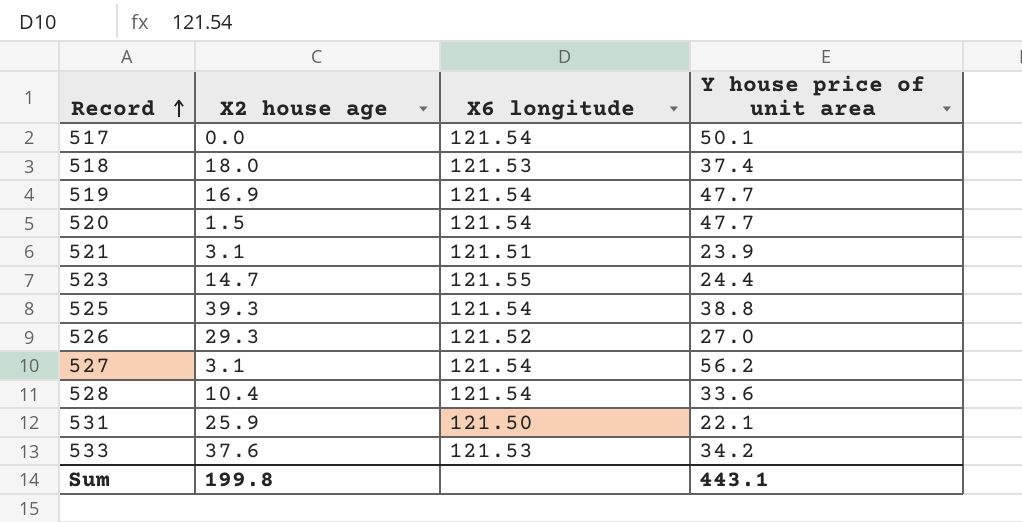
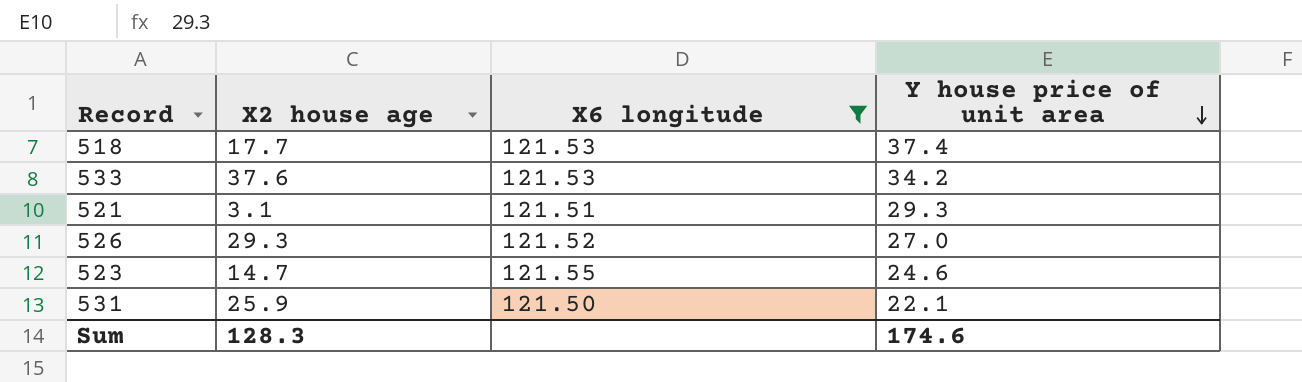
filter: none -> X6 longitude != 121.54
row order: Record ascending -> Y house price of unit area descending
518 | X2 house age: 18.0 -> 17.7
521 | Y house price of unit area: 23.9 -> 29.3
523 | Y house price of unit area: 24.4 -> 24.6
Sum | X2 house age: 199.8 -> 128.3
Sum | Y house price of unit area: 443.1 -> 174.6

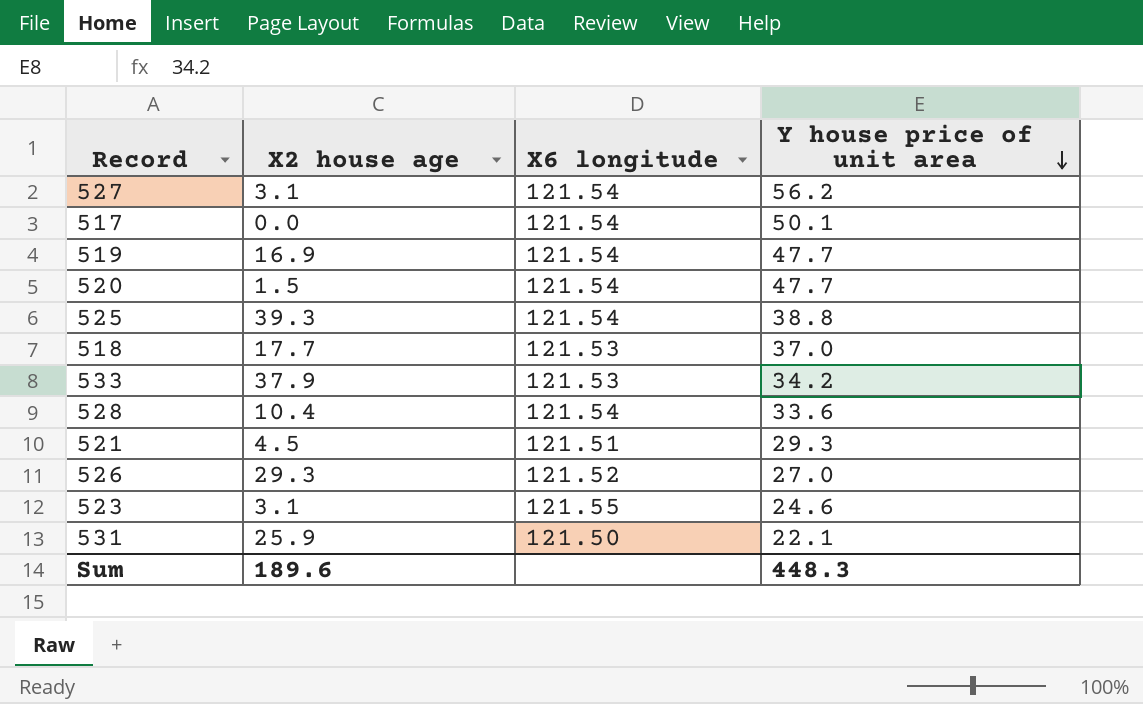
filter: X6 longitude != 121.54 -> none
518 | Y house price of unit area: 37.4 -> 37.0
533 | X2 house age: 37.6 -> 37.9
521 | X2 house age: 3.1 -> 4.5
523 | X2 house age: 14.7 -> 3.1
Sum | X2 house age: 128.3 -> 189.6
Sum | Y house price of unit area: 174.6 -> 448.3

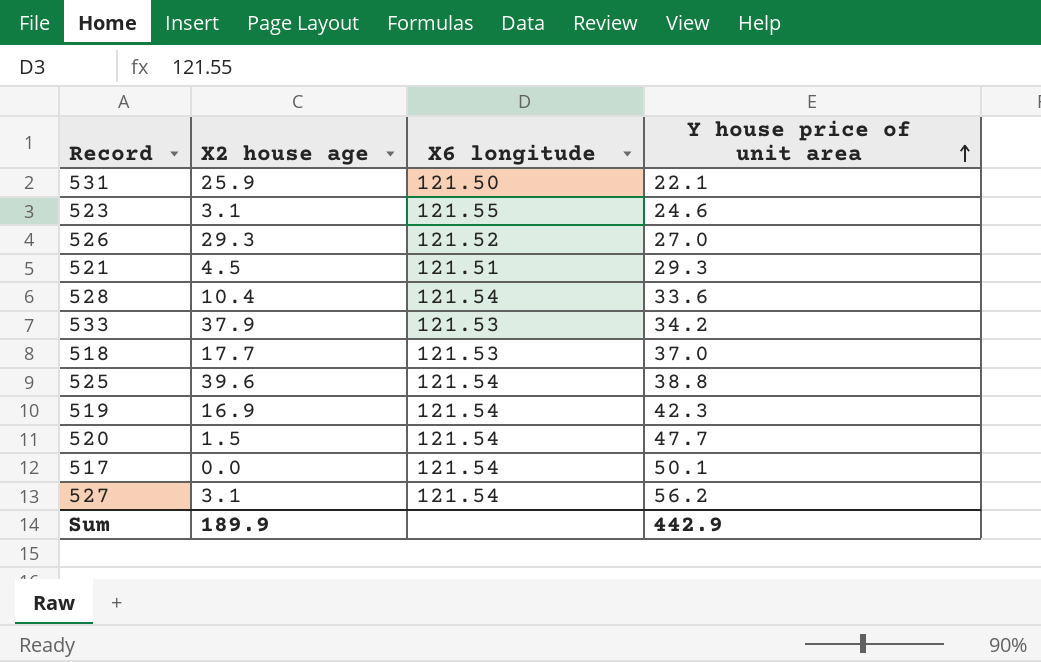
row order: Y house price of unit area descending -> Y house price of unit area ascending
525 | X2 house age: 39.3 -> 39.6
519 | Y house price of unit area: 47.7 -> 42.3
Sum | X2 house age: 189.6 -> 189.9
Sum | Y house price of unit area: 448.3 -> 442.9

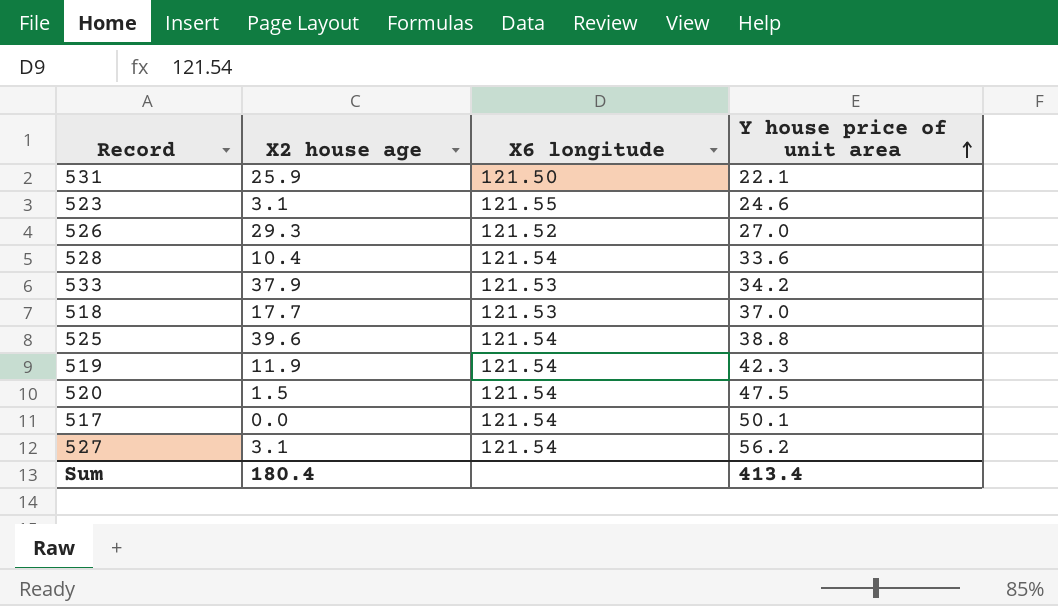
row 521: 4.5 | 121.51 | 29.3 -> none
519 | X2 house age: 16.9 -> 11.9
520 | Y house price of unit area: 47.7 -> 47.5
Sum | X2 house age: 189.9 -> 180.4
Sum | Y house price of unit area: 442.9 -> 413.4

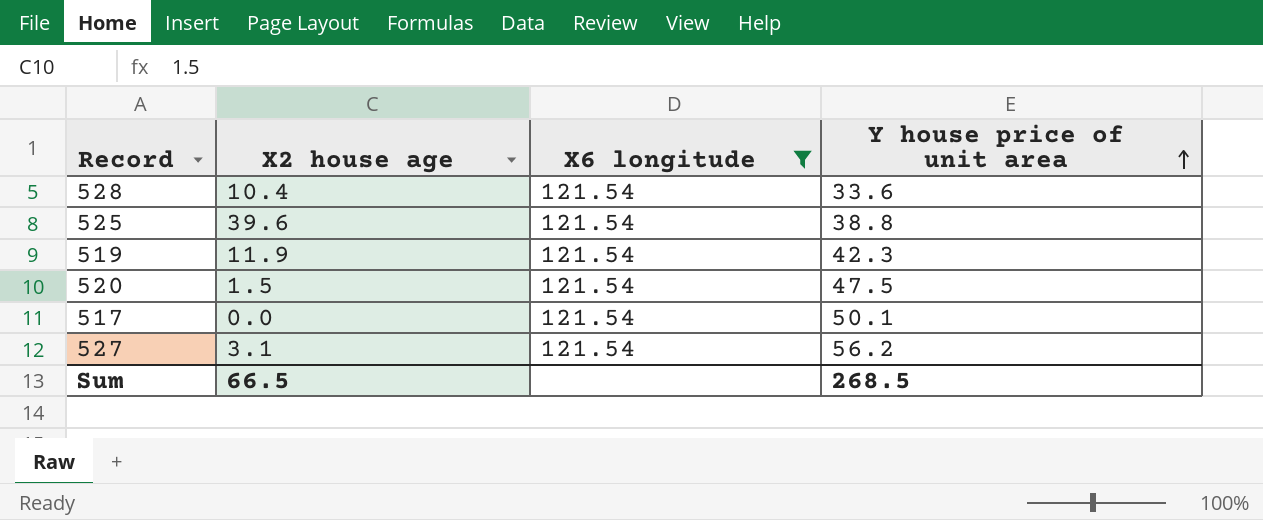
filter: none -> X6 longitude = 121.54
Sum | X2 house age: 180.4 -> 66.5
Sum | Y house price of unit area: 413.4 -> 268.5

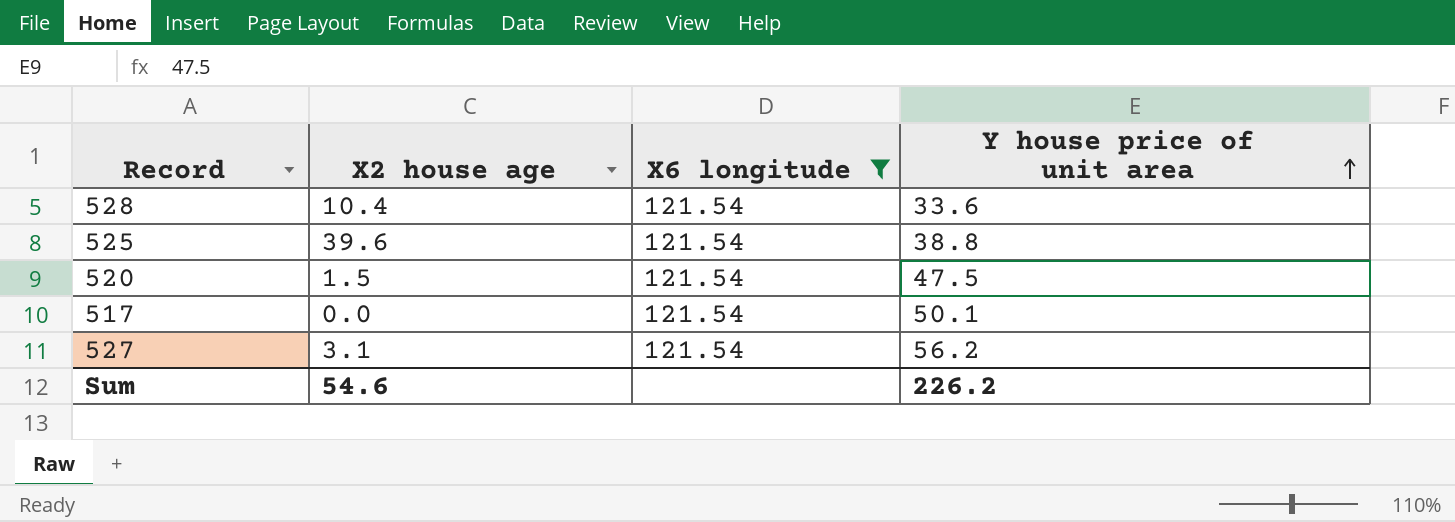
row 519: 11.9 | 121.54 | 42.3 -> none
Sum | X2 house age: 66.5 -> 54.6
Sum | Y house price of unit area: 268.5 -> 226.2

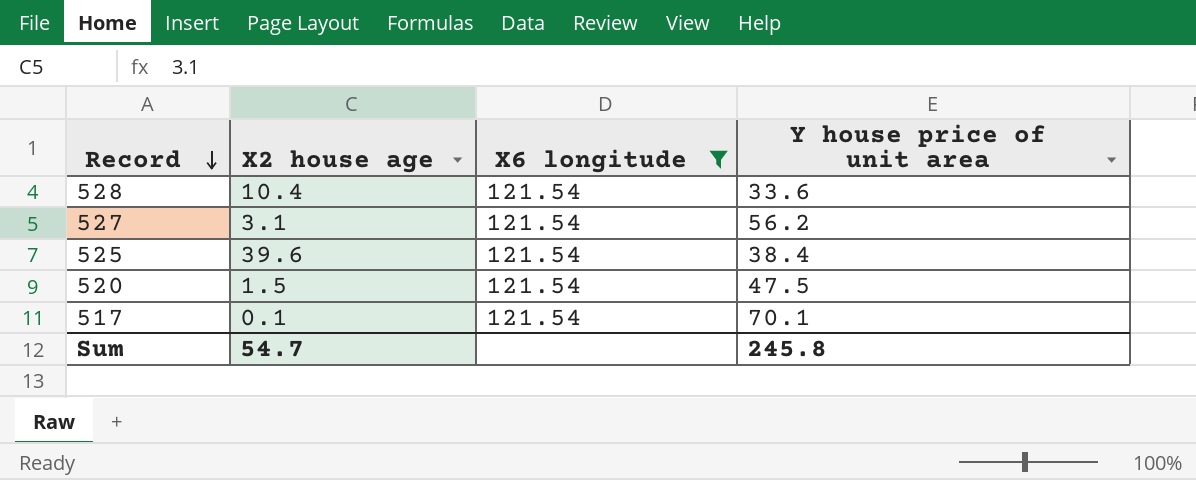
row order: Y house price of unit area ascending -> Record descending
525 | Y house price of unit area: 38.8 -> 38.4
517 | X2 house age: 0.0 -> 0.1
517 | Y house price of unit area: 50.1 -> 70.1
Sum | X2 house age: 54.6 -> 54.7
Sum | Y house price of unit area: 226.2 -> 245.8

